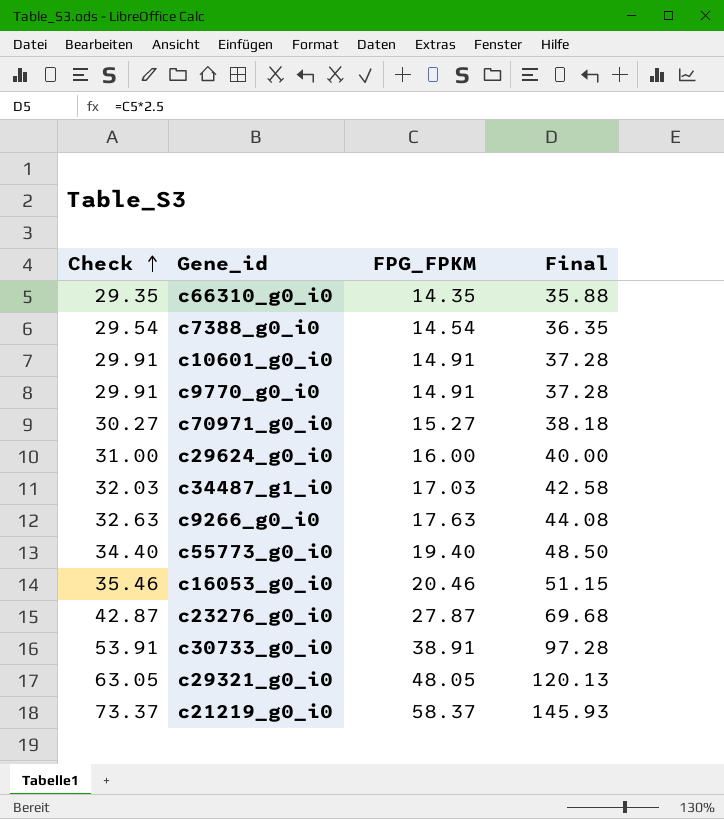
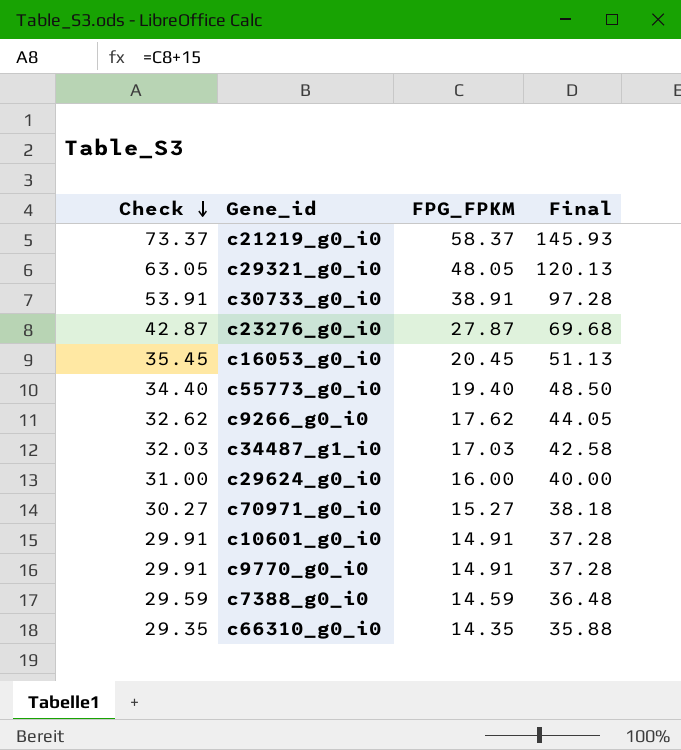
row order: Check ascending -> Check descending
c16053_g0_i0 | Check: 35.46 -> 35.45
c16053_g0_i0 | FPG_FPKM: 20.46 -> 20.45
c16053_g0_i0 | Final: 51.15 -> 51.13
c9266_g0_i0 | Check: 32.63 -> 32.62
c9266_g0_i0 | FPG_FPKM: 17.63 -> 17.62
c9266_g0_i0 | Final: 44.08 -> 44.05
c7388_g0_i0 | Check: 29.54 -> 29.59
c7388_g0_i0 | FPG_FPKM: 14.54 -> 14.59
c7388_g0_i0 | Final: 36.35 -> 36.48

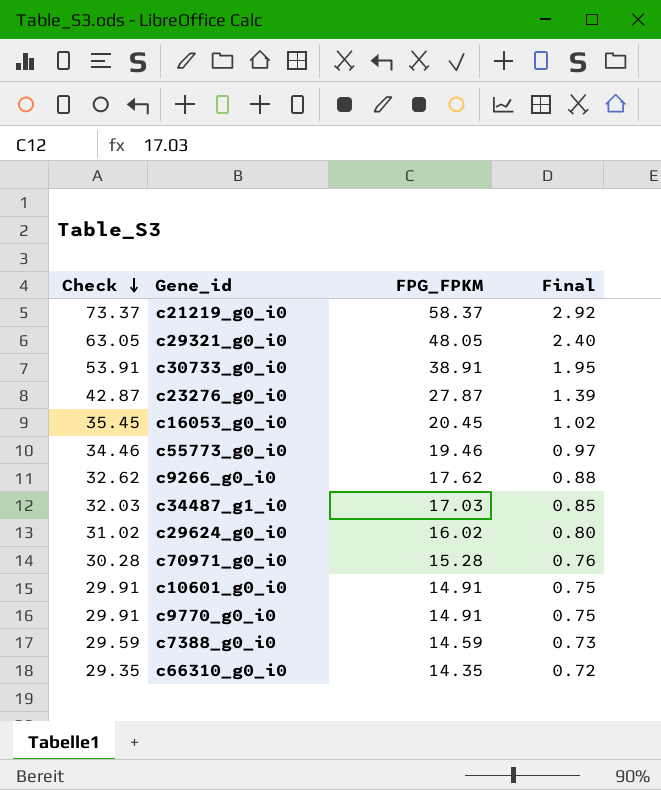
column Final | formula: [FPG_FPKM] * 2.5 -> [FPG_FPKM] * 0.05
c55773_g0_i0 | Check: 34.40 -> 34.46
c55773_g0_i0 | FPG_FPKM: 19.40 -> 19.46
c29624_g0_i0 | Check: 31.00 -> 31.02
c29624_g0_i0 | FPG_FPKM: 16.00 -> 16.02
c70971_g0_i0 | Check: 30.27 -> 30.28
c70971_g0_i0 | FPG_FPKM: 15.27 -> 15.28

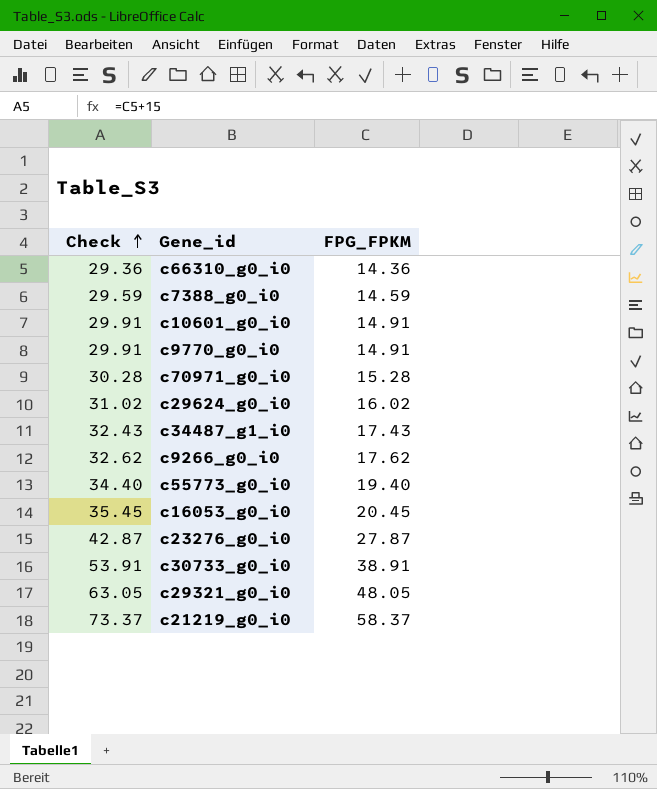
row order: Check descending -> Check ascending
column Final | formula: [FPG_FPKM] * 0.05 -> none
c66310_g0_i0 | Check: 29.35 -> 29.36
c66310_g0_i0 | FPG_FPKM: 14.35 -> 14.36
c34487_g1_i0 | Check: 32.03 -> 32.43
c34487_g1_i0 | FPG_FPKM: 17.03 -> 17.43
c55773_g0_i0 | Check: 34.46 -> 34.40
c55773_g0_i0 | FPG_FPKM: 19.46 -> 19.40

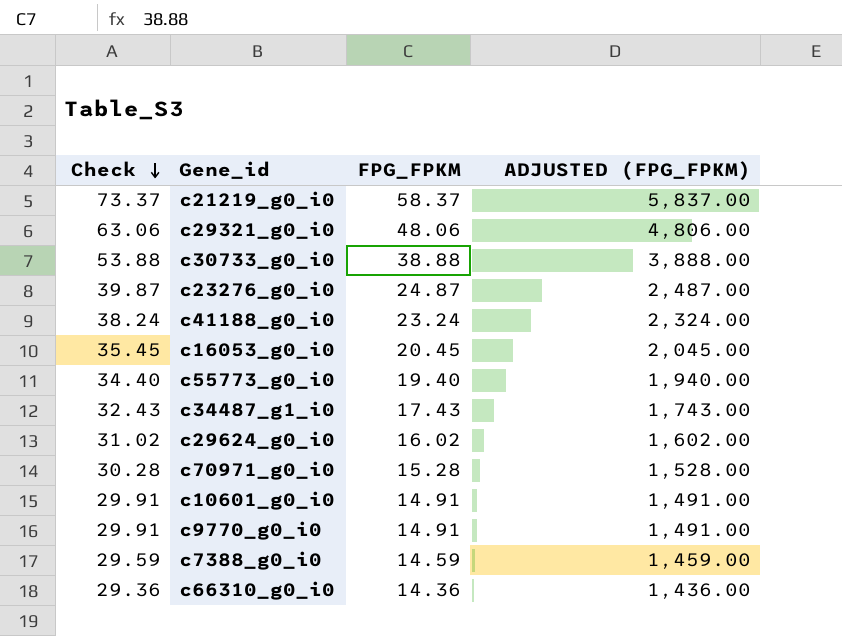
row order: Check ascending -> Check descending
column ADJUSTED (FPG_FPKM) | formula: none -> [FPG_FPKM] * 100
row c9266_g0_i0: 32.62 | 17.62 -> none
c29321_g0_i0 | Check: 63.05 -> 63.06
c29321_g0_i0 | FPG_FPKM: 48.05 -> 48.06
c30733_g0_i0 | Check: 53.91 -> 53.88
c30733_g0_i0 | FPG_FPKM: 38.91 -> 38.88
c23276_g0_i0 | Check: 42.87 -> 39.87
c23276_g0_i0 | FPG_FPKM: 27.87 -> 24.87
row c41188_g0_i0: none -> 38.24 | 23.24 | 2,324.00

